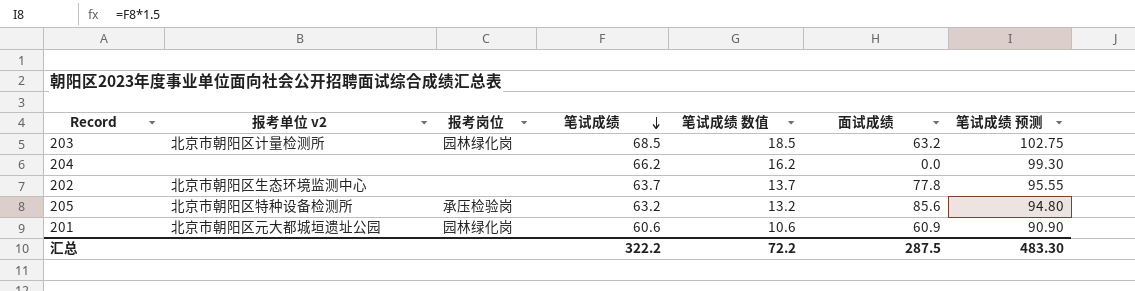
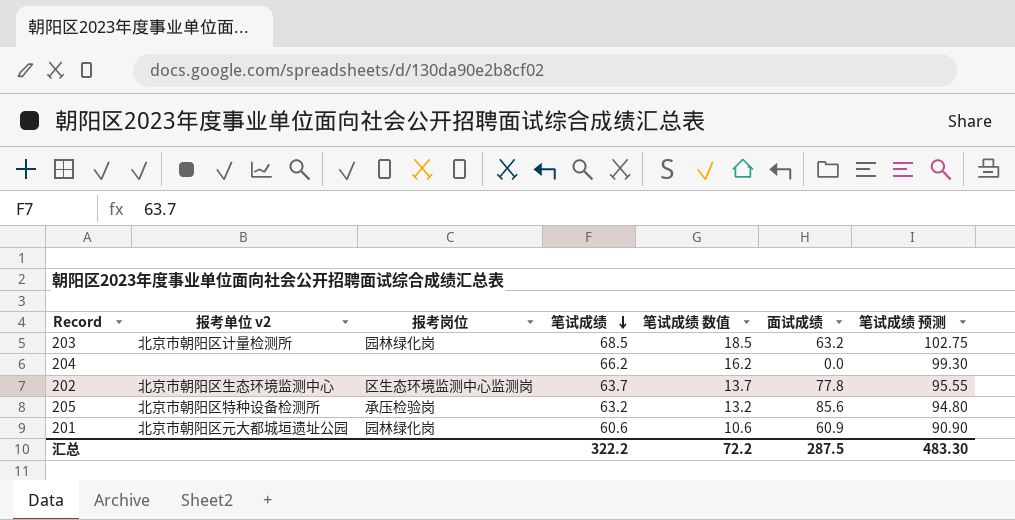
202 | 报考岗位: none -> 区生态环境监测中心监测岗

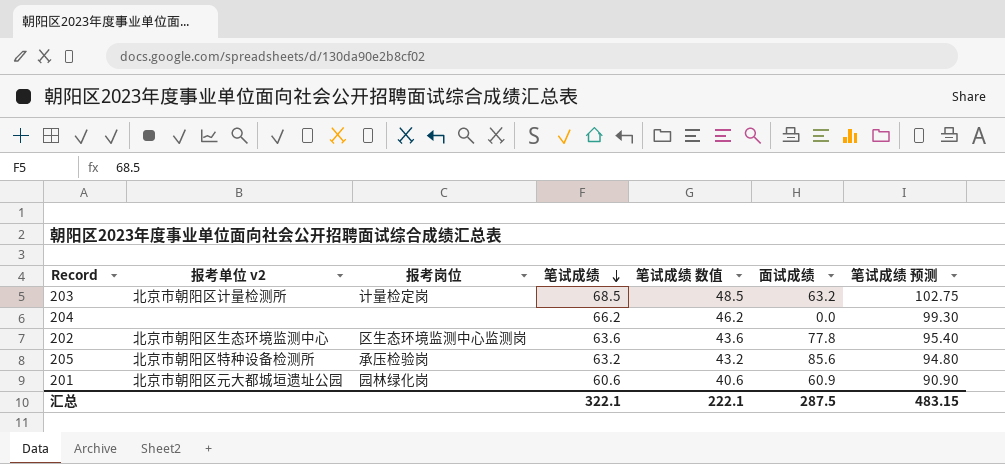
column 笔试成绩 数值 | formula: [笔试成绩] - 50 -> [笔试成绩] - 20
203 | 报考岗位: 园林绿化岗 -> 计量检定岗
202 | 笔试成绩: 63.7 -> 63.6
202 | 笔试成绩 预测: 95.55 -> 95.40
汇总 | 笔试成绩: 322.2 -> 322.1
汇总 | 笔试成绩 数值: 72.2 -> 222.1
汇总 | 笔试成绩 预测: 483.30 -> 483.15

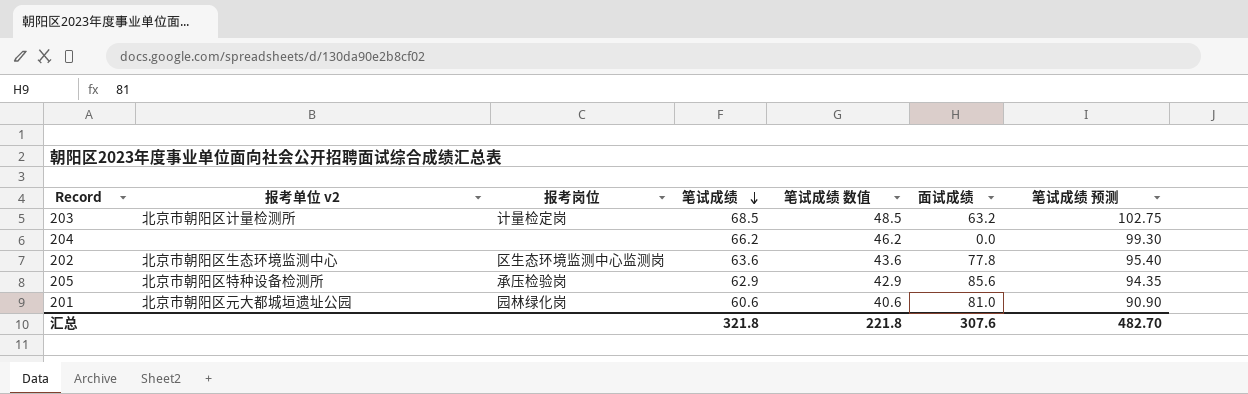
205 | 笔试成绩: 63.2 -> 62.9
205 | 笔试成绩 数值: 43.2 -> 42.9
205 | 笔试成绩 预测: 94.80 -> 94.35
201 | 面试成绩: 60.9 -> 81.0
汇总 | 笔试成绩: 322.1 -> 321.8
汇总 | 笔试成绩 数值: 222.1 -> 221.8
汇总 | 面试成绩: 287.5 -> 307.6
汇总 | 笔试成绩 预测: 483.15 -> 482.70

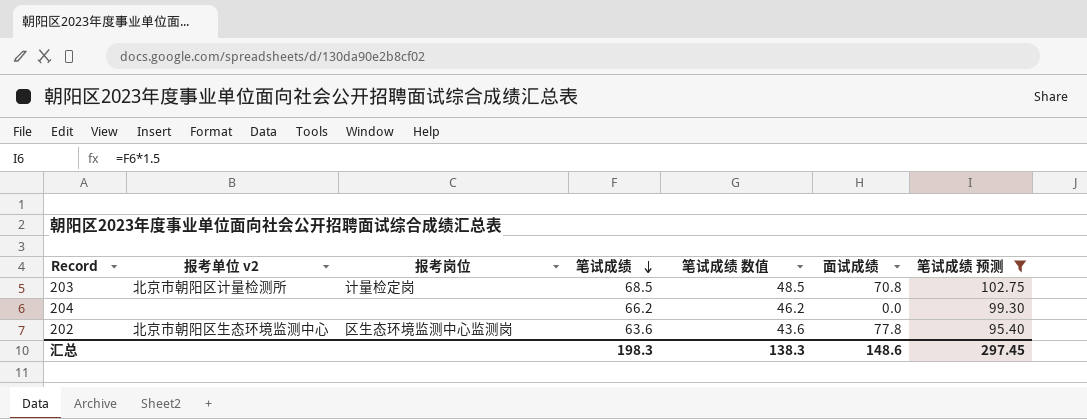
filter: none -> 笔试成绩 预测 >= 95.40
203 | 面试成绩: 63.2 -> 70.8
汇总 | 笔试成绩: 321.8 -> 198.3
汇总 | 笔试成绩 数值: 221.8 -> 138.3
汇总 | 面试成绩: 307.6 -> 148.6
汇总 | 笔试成绩 预测: 482.70 -> 297.45

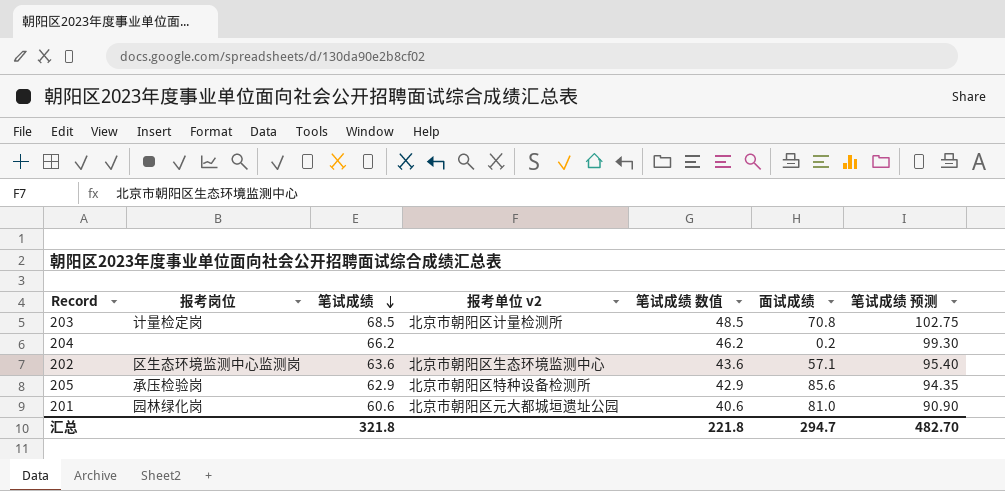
filter: 笔试成绩 预测 >= 95.40 -> none
column 报考单位 v2 | position: 2 -> 4
204 | 面试成绩: 0.0 -> 0.2
202 | 面试成绩: 77.8 -> 57.1
汇总 | 笔试成绩: 198.3 -> 321.8
汇总 | 笔试成绩 数值: 138.3 -> 221.8
汇总 | 面试成绩: 148.6 -> 294.7
汇总 | 笔试成绩 预测: 297.45 -> 482.70

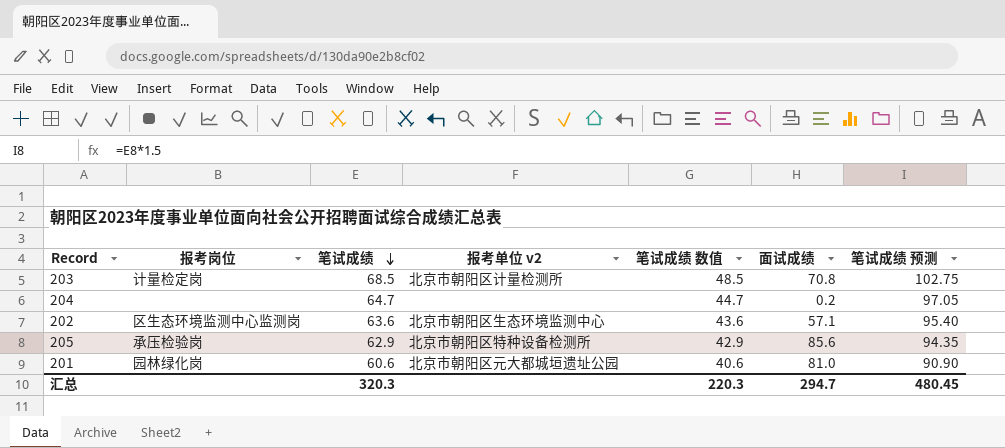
204 | 笔试成绩: 66.2 -> 64.7
204 | 笔试成绩 数值: 46.2 -> 44.7
204 | 笔试成绩 预测: 99.30 -> 97.05
汇总 | 笔试成绩: 321.8 -> 320.3
汇总 | 笔试成绩 数值: 221.8 -> 220.3
汇总 | 笔试成绩 预测: 482.70 -> 480.45

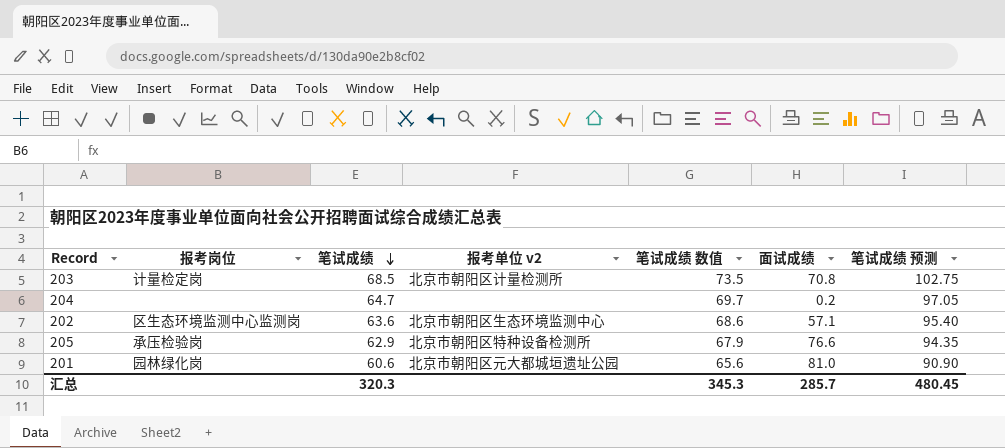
column 笔试成绩 数值 | formula: [笔试成绩] - 20 -> [笔试成绩] + 5
205 | 面试成绩: 85.6 -> 76.6
汇总 | 笔试成绩 数值: 220.3 -> 345.3
汇总 | 面试成绩: 294.7 -> 285.7

